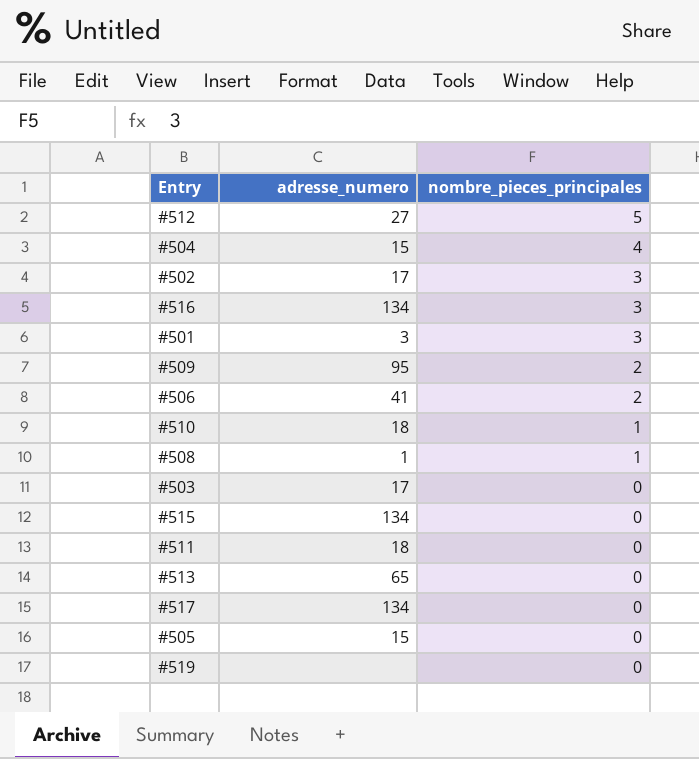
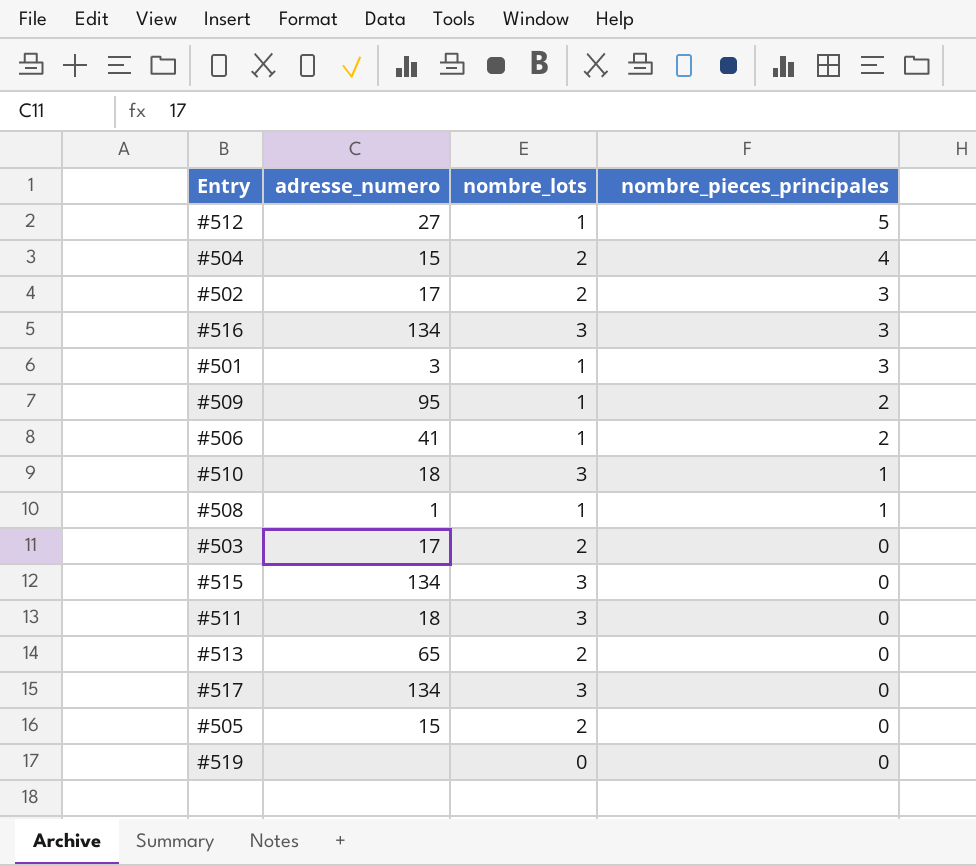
column nombre_lots | position: none -> 3

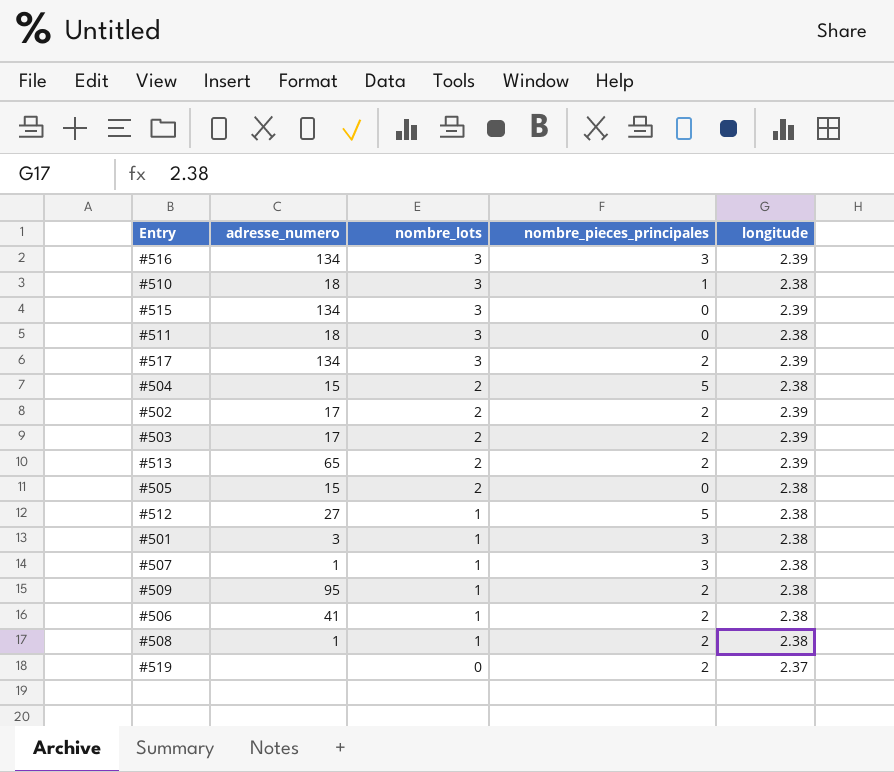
row order: nombre_pieces_principales descending -> nombre_lots descending
column longitude | position: none -> 5
#517 | nombre_pieces_principales: 0 -> 2
#504 | nombre_pieces_principales: 4 -> 5
#502 | nombre_pieces_principales: 3 -> 2
#503 | nombre_pieces_principales: 0 -> 2
#513 | nombre_pieces_principales: 0 -> 2
row #507: none -> 1 | 1 | 3 | 2.38
#508 | nombre_pieces_principales: 1 -> 2
#519 | nombre_pieces_principales: 0 -> 2

